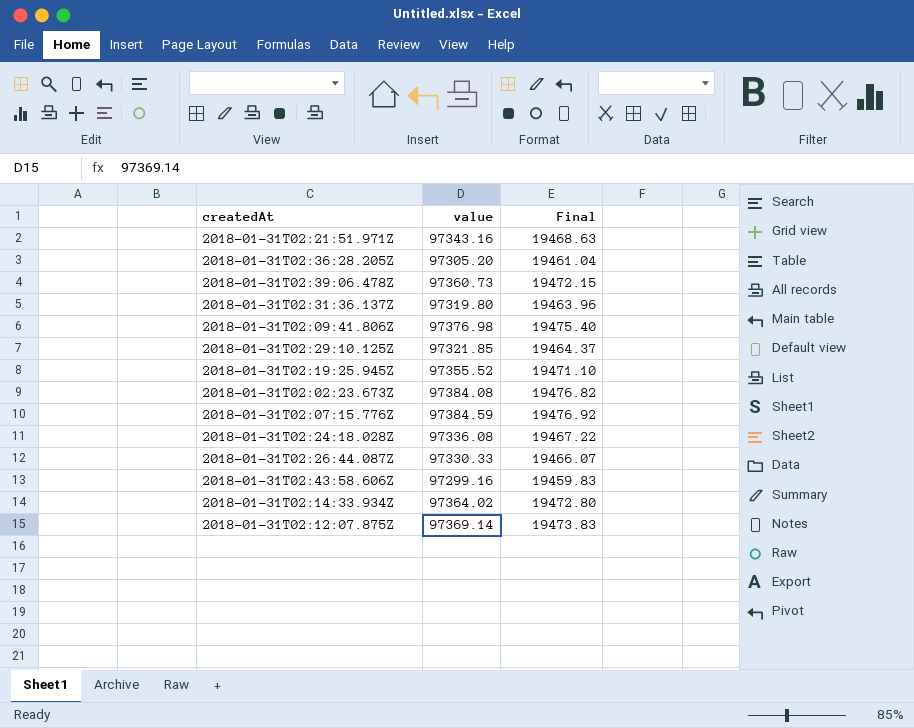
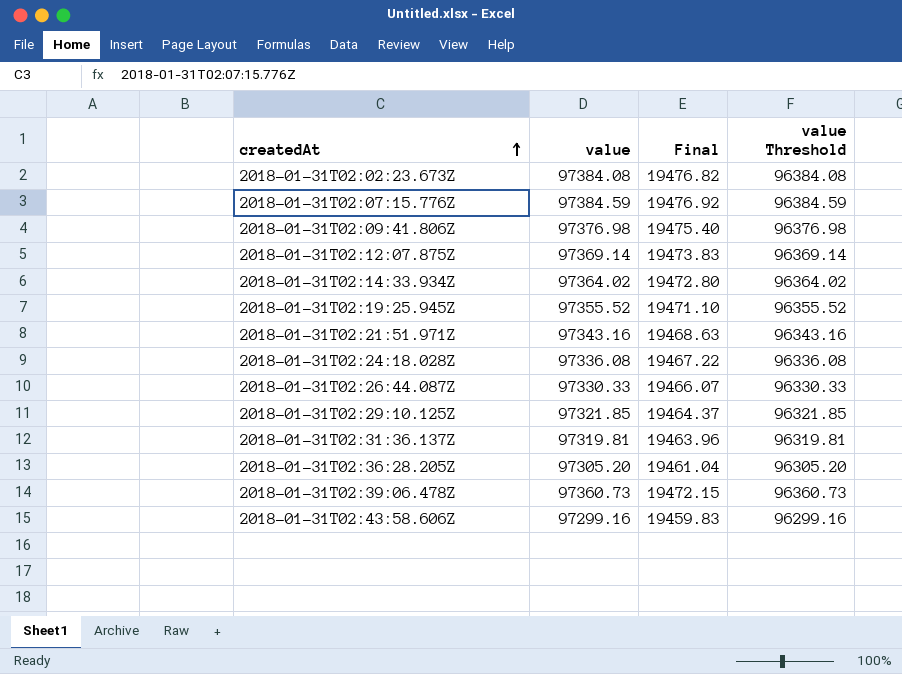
row order: none -> createdAt ascending
column value Threshold | formula: none -> [value] - 1000
2018-01-31T02:31:36.137Z | value: 97319.80 -> 97319.81

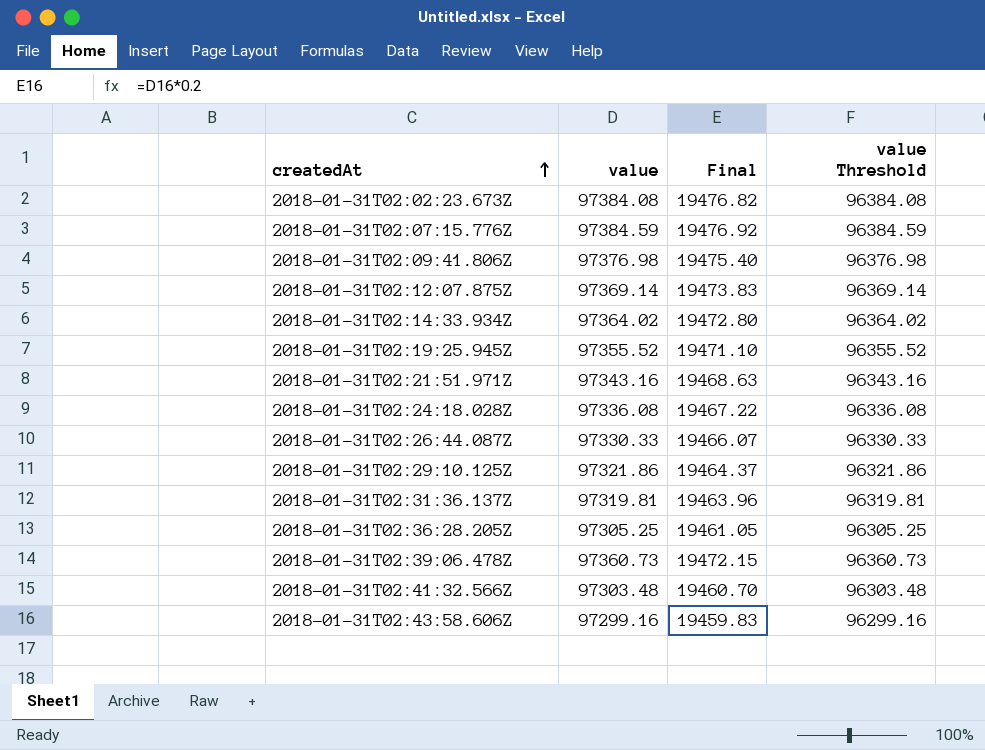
2018-01-31T02:29:10.125Z | value: 97321.85 -> 97321.86
2018-01-31T02:29:10.125Z | value Threshold: 96321.85 -> 96321.86
2018-01-31T02:36:28.205Z | value: 97305.20 -> 97305.25
2018-01-31T02:36:28.205Z | Final: 19461.04 -> 19461.05
2018-01-31T02:36:28.205Z | value Threshold: 96305.20 -> 96305.25
row 2018-01-31T02:41:32.566Z: none -> 97303.48 | 19460.70 | 96303.48

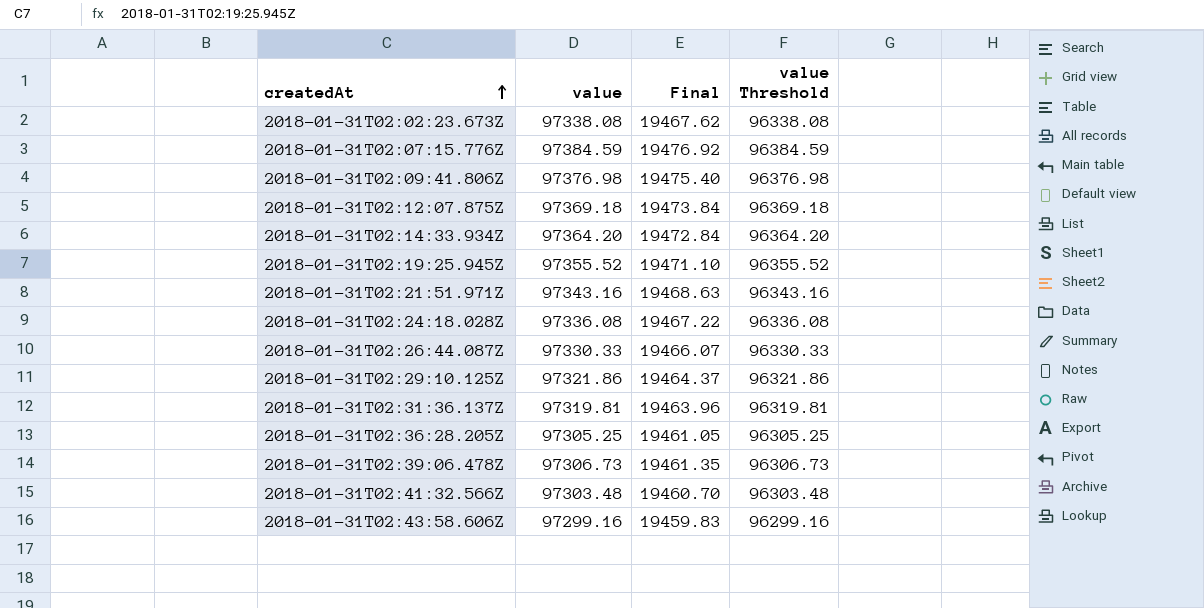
2018-01-31T02:02:23.673Z | value: 97384.08 -> 97338.08
2018-01-31T02:02:23.673Z | Final: 19476.82 -> 19467.62
2018-01-31T02:02:23.673Z | value Threshold: 96384.08 -> 96338.08
2018-01-31T02:12:07.875Z | value: 97369.14 -> 97369.18
2018-01-31T02:12:07.875Z | Final: 19473.83 -> 19473.84
2018-01-31T02:12:07.875Z | value Threshold: 96369.14 -> 96369.18
2018-01-31T02:14:33.934Z | value: 97364.02 -> 97364.20
2018-01-31T02:14:33.934Z | Final: 19472.80 -> 19472.84
2018-01-31T02:14:33.934Z | value Threshold: 96364.02 -> 96364.20
2018-01-31T02:39:06.478Z | value: 97360.73 -> 97306.73
2018-01-31T02:39:06.478Z | Final: 19472.15 -> 19461.35
2018-01-31T02:39:06.478Z | value Threshold: 96360.73 -> 96306.73

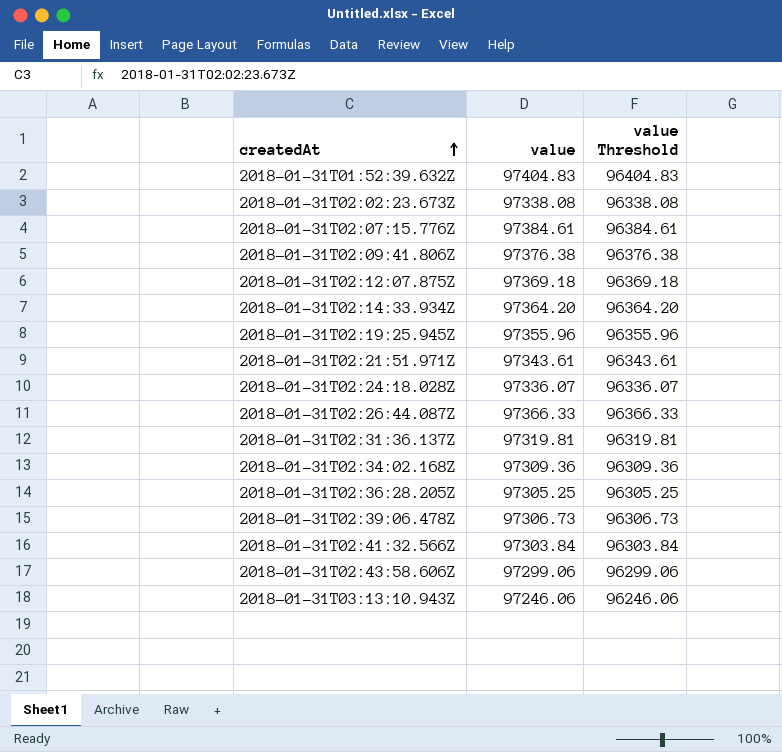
column Final | formula: [value] * 0.2 -> none
row 2018-01-31T02:29:10.125Z: 97321.86 | 19464.37 | 96321.86 -> none
row 2018-01-31T01:52:39.632Z: none -> 97404.83 | 96404.83
2018-01-31T02:07:15.776Z | value: 97384.59 -> 97384.61
2018-01-31T02:07:15.776Z | value Threshold: 96384.59 -> 96384.61
2018-01-31T02:09:41.806Z | value: 97376.98 -> 97376.38
2018-01-31T02:09:41.806Z | value Threshold: 96376.98 -> 96376.38
2018-01-31T02:19:25.945Z | value: 97355.52 -> 97355.96
2018-01-31T02:19:25.945Z | value Threshold: 96355.52 -> 96355.96
2018-01-31T02:21:51.971Z | value: 97343.16 -> 97343.61
2018-01-31T02:21:51.971Z | value Threshold: 96343.16 -> 96343.61
2018-01-31T02:24:18.028Z | value: 97336.08 -> 97336.07
2018-01-31T02:24:18.028Z | value Threshold: 96336.08 -> 96336.07
2018-01-31T02:26:44.087Z | value: 97330.33 -> 97366.33
2018-01-31T02:26:44.087Z | value Threshold: 96330.33 -> 96366.33
row 2018-01-31T02:34:02.168Z: none -> 97309.36 | 96309.36
2018-01-31T02:41:32.566Z | value: 97303.48 -> 97303.84
2018-01-31T02:41:32.566Z | value Threshold: 96303.48 -> 96303.84
2018-01-31T02:43:58.606Z | value: 97299.16 -> 97299.06
2018-01-31T02:43:58.606Z | value Threshold: 96299.16 -> 96299.06
row 2018-01-31T03:13:10.943Z: none -> 97246.06 | 96246.06

